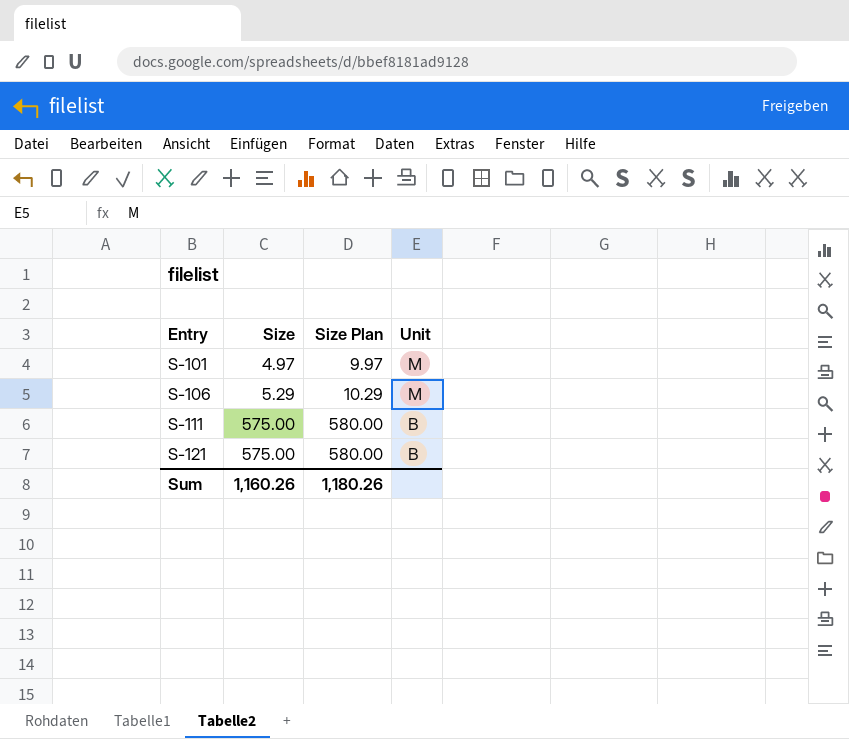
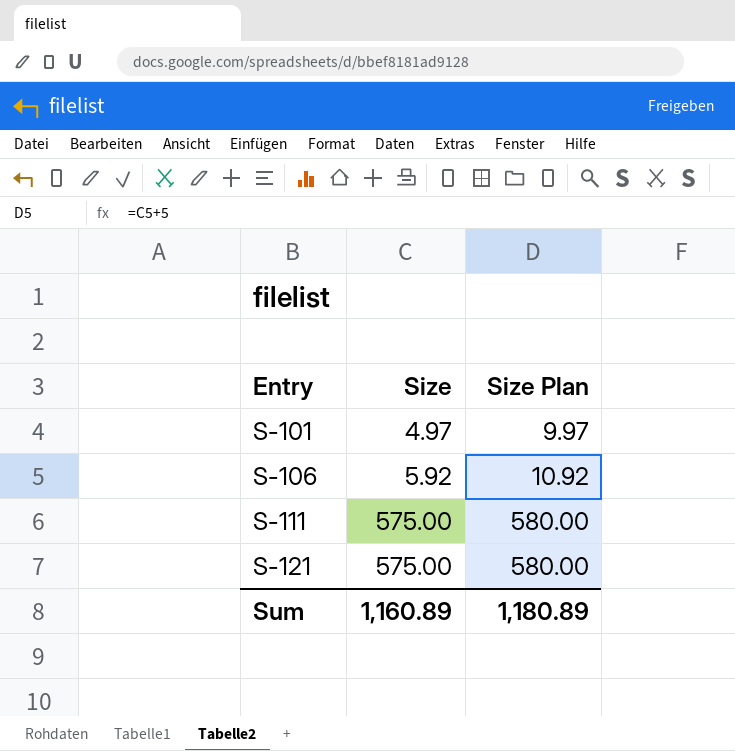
column Unit | position: 4 -> none
S-106 | Size: 5.29 -> 5.92
S-106 | Size Plan: 10.29 -> 10.92
Sum | Size: 1,160.26 -> 1,160.89
Sum | Size Plan: 1,180.26 -> 1,180.89

